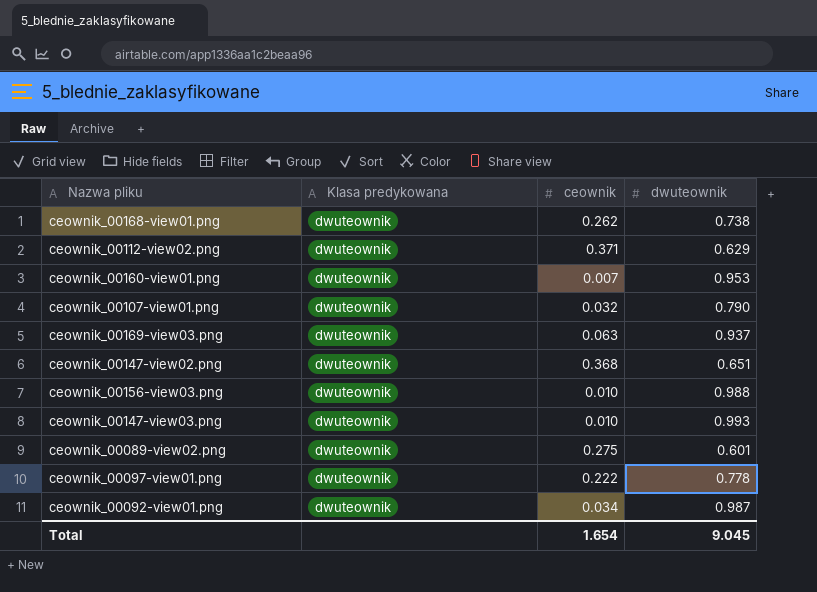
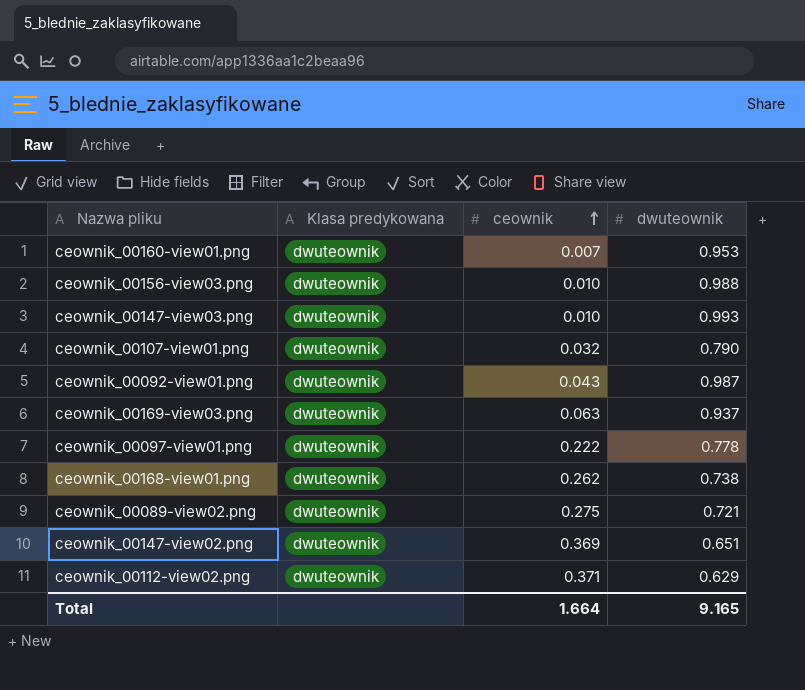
row order: none -> ceownik ascending
ceownik_00092-view01.png | ceownik: 0.034 -> 0.043
ceownik_00089-view02.png | dwuteownik: 0.601 -> 0.721
ceownik_00147-view02.png | ceownik: 0.368 -> 0.369
Total | ceownik: 1.654 -> 1.664
Total | dwuteownik: 9.045 -> 9.165

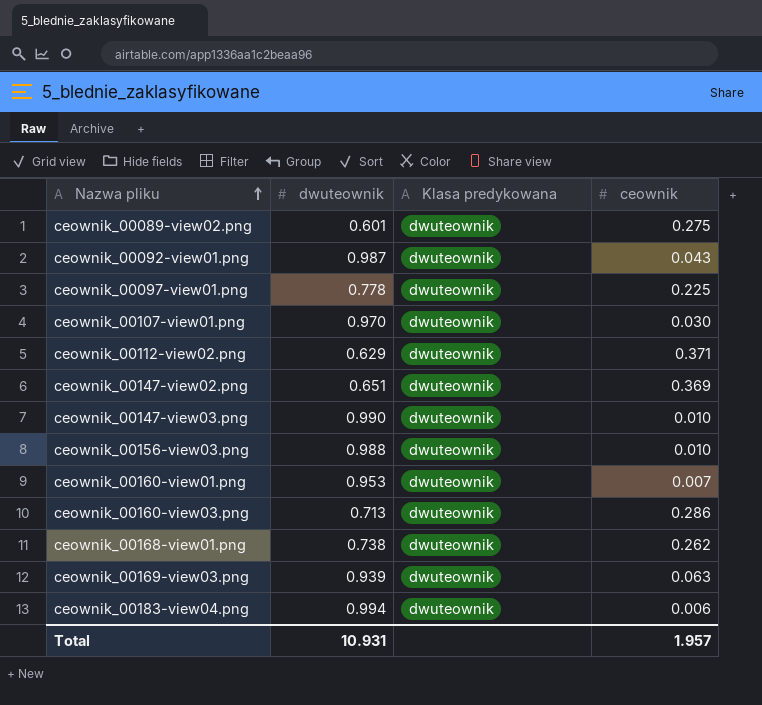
row order: ceownik ascending -> Nazwa pliku ascending
column dwuteownik | position: 4 -> 2
ceownik_00089-view02.png | dwuteownik: 0.721 -> 0.601
ceownik_00097-view01.png | ceownik: 0.222 -> 0.225
ceownik_00107-view01.png | dwuteownik: 0.790 -> 0.970
ceownik_00107-view01.png | ceownik: 0.032 -> 0.030
ceownik_00147-view03.png | dwuteownik: 0.993 -> 0.990
row ceownik_00160-view03.png: none -> 0.713 | dwuteownik | 0.286
ceownik_00169-view03.png | dwuteownik: 0.937 -> 0.939
row ceownik_00183-view04.png: none -> 0.994 | dwuteownik | 0.006
Total | dwuteownik: 9.165 -> 10.931
Total | ceownik: 1.664 -> 1.957

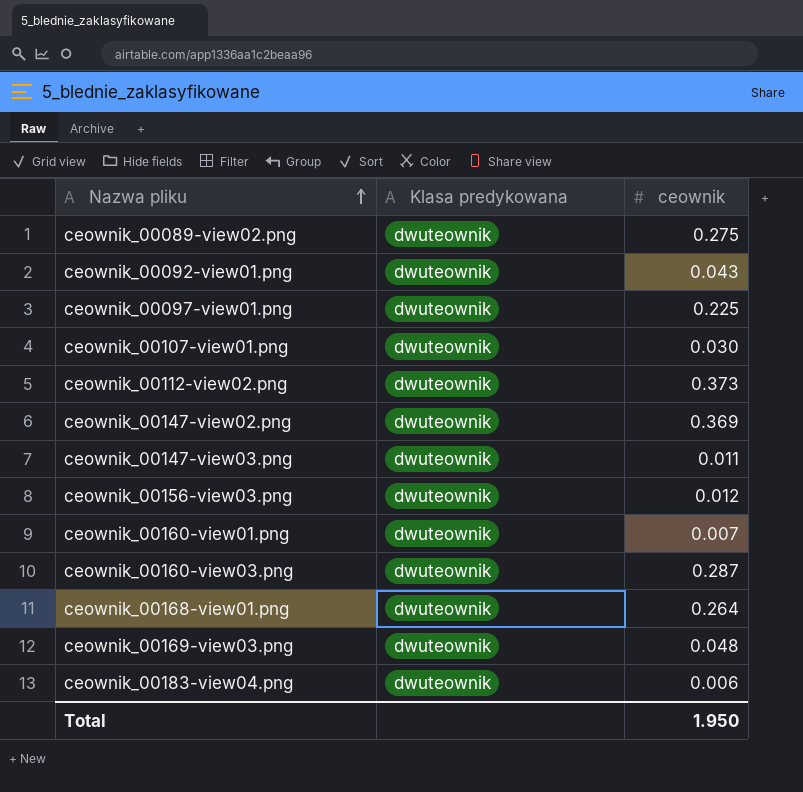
column dwuteownik | position: 2 -> none
ceownik_00112-view02.png | ceownik: 0.371 -> 0.373
ceownik_00147-view03.png | ceownik: 0.010 -> 0.011
ceownik_00156-view03.png | ceownik: 0.010 -> 0.012
ceownik_00160-view03.png | ceownik: 0.286 -> 0.287
ceownik_00168-view01.png | ceownik: 0.262 -> 0.264
ceownik_00169-view03.png | ceownik: 0.063 -> 0.048
Total | ceownik: 1.957 -> 1.950

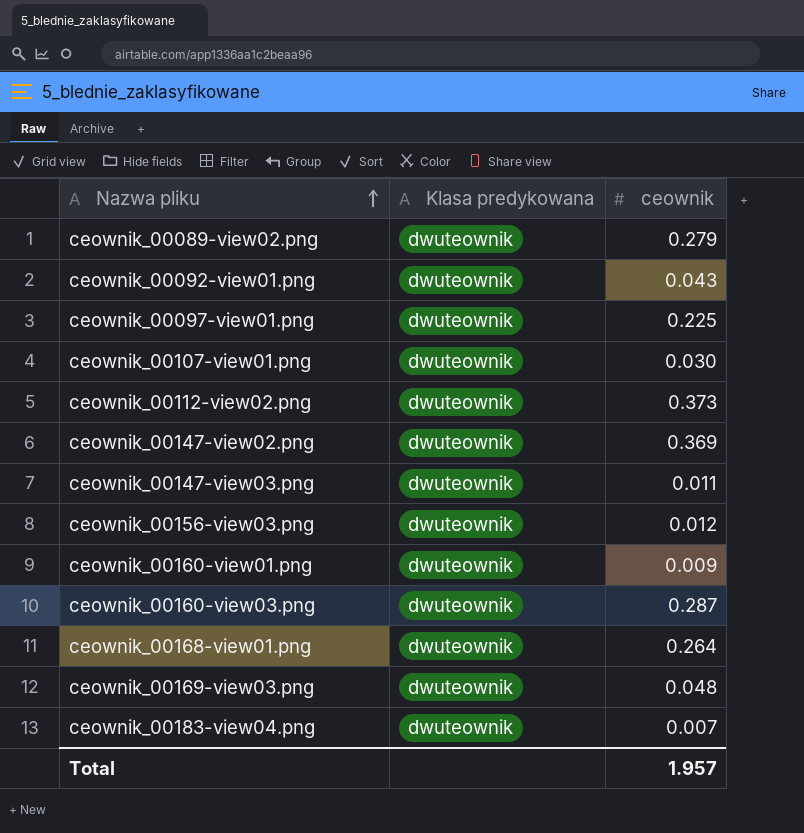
ceownik_00089-view02.png | ceownik: 0.275 -> 0.279
ceownik_00160-view01.png | ceownik: 0.007 -> 0.009
ceownik_00183-view04.png | ceownik: 0.006 -> 0.007
Total | ceownik: 1.950 -> 1.957

